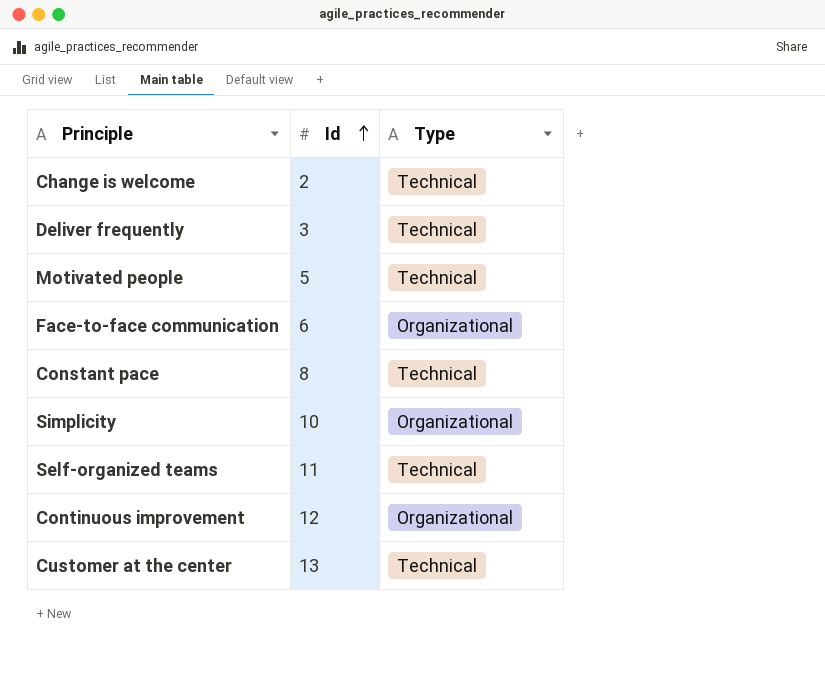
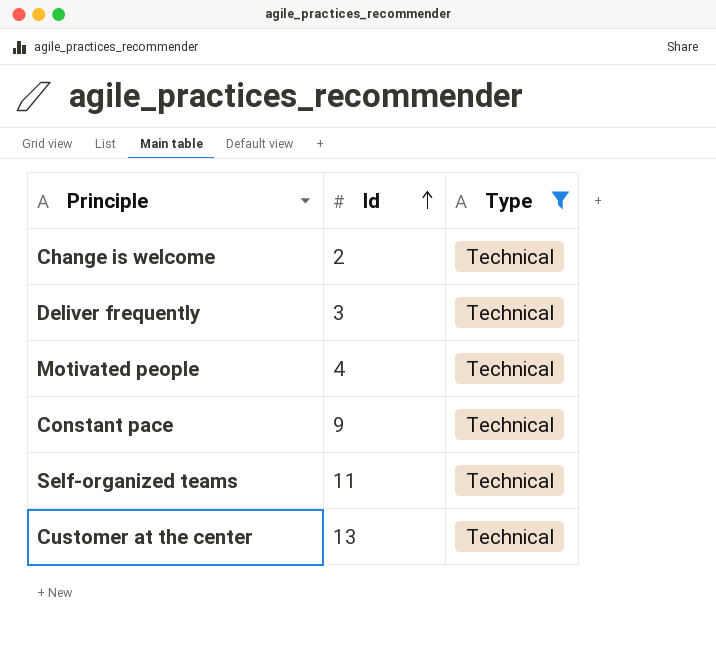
filter: none -> Type = Technical
Motivated people | Id: 5 -> 4
Constant pace | Id: 8 -> 9

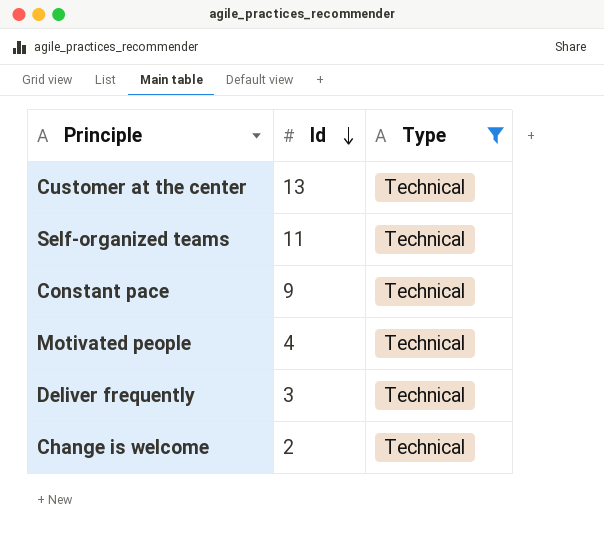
row order: Id ascending -> Id descending

